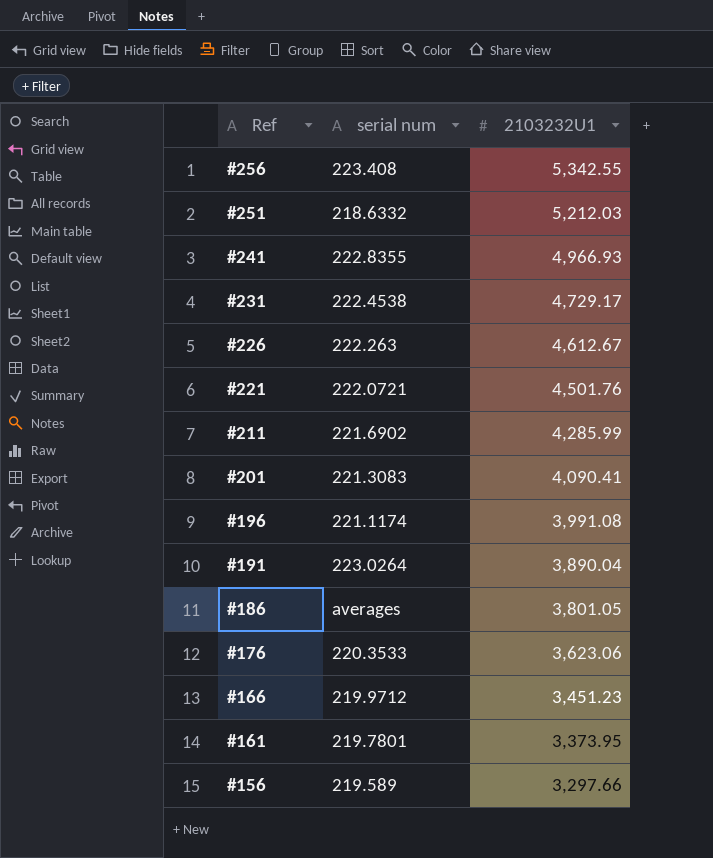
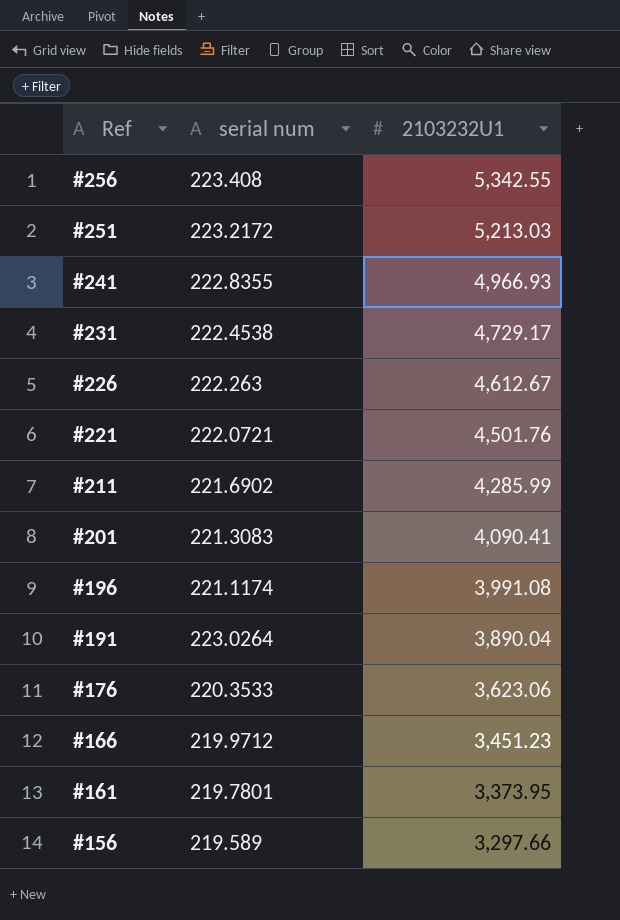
row #186: averages | 3,801.05 -> none
#251 | serial num: 218.6332 -> 223.2172
#251 | 2103232U1: 5,212.03 -> 5,213.03

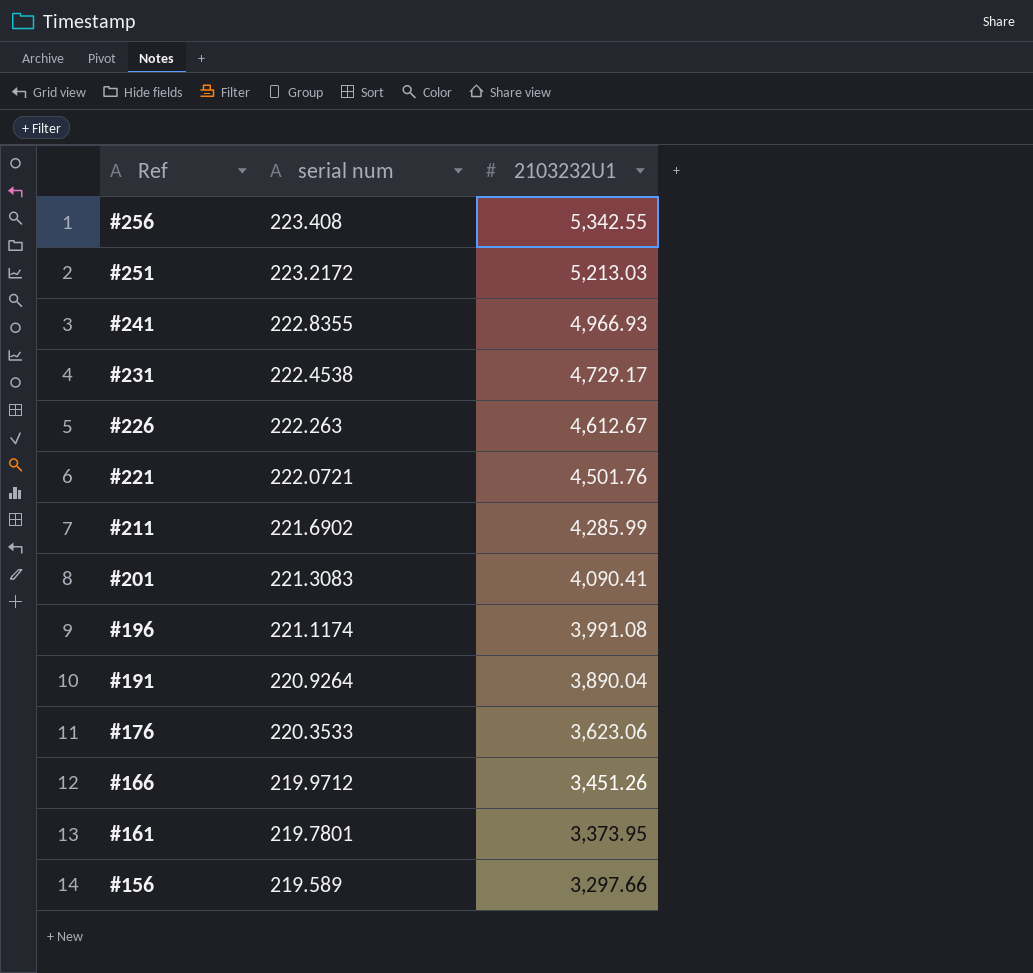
#191 | serial num: 223.0264 -> 220.9264
#166 | 2103232U1: 3,451.23 -> 3,451.26

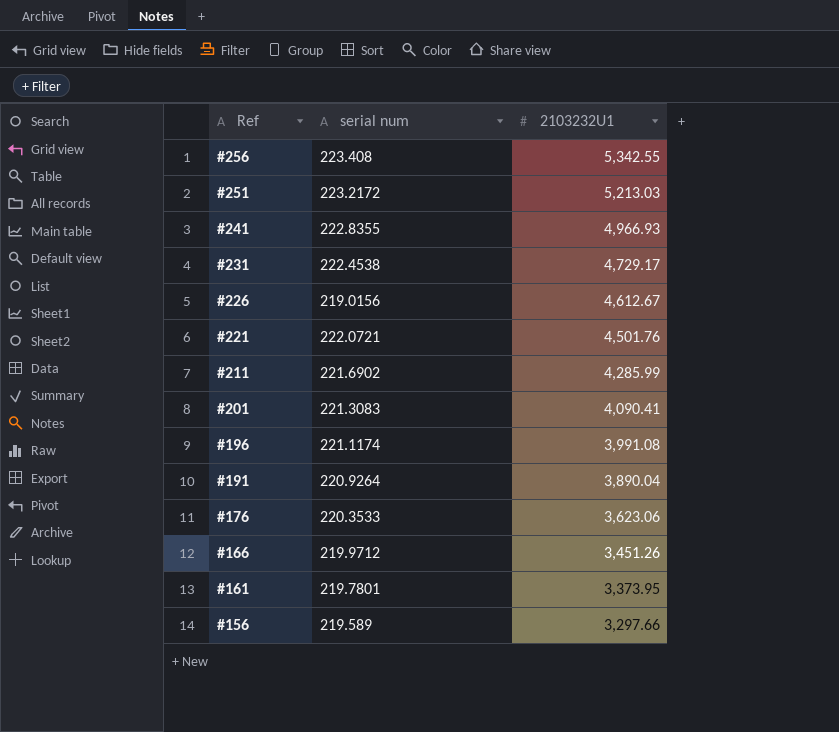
#226 | serial num: 222.263 -> 219.0156

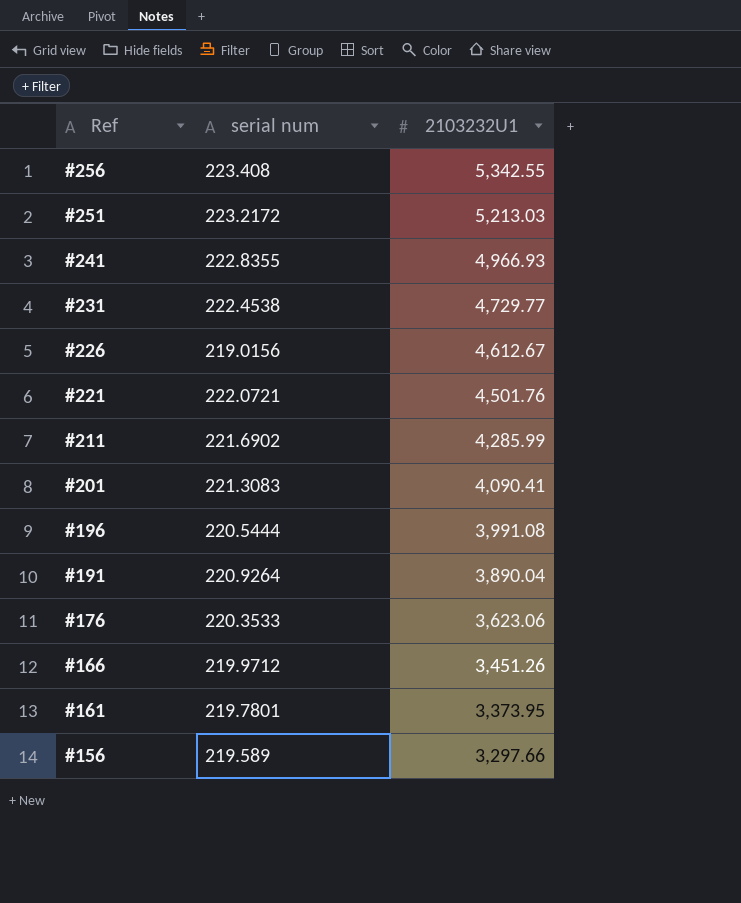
#231 | 2103232U1: 4,729.17 -> 4,729.77
#196 | serial num: 221.1174 -> 220.5444

